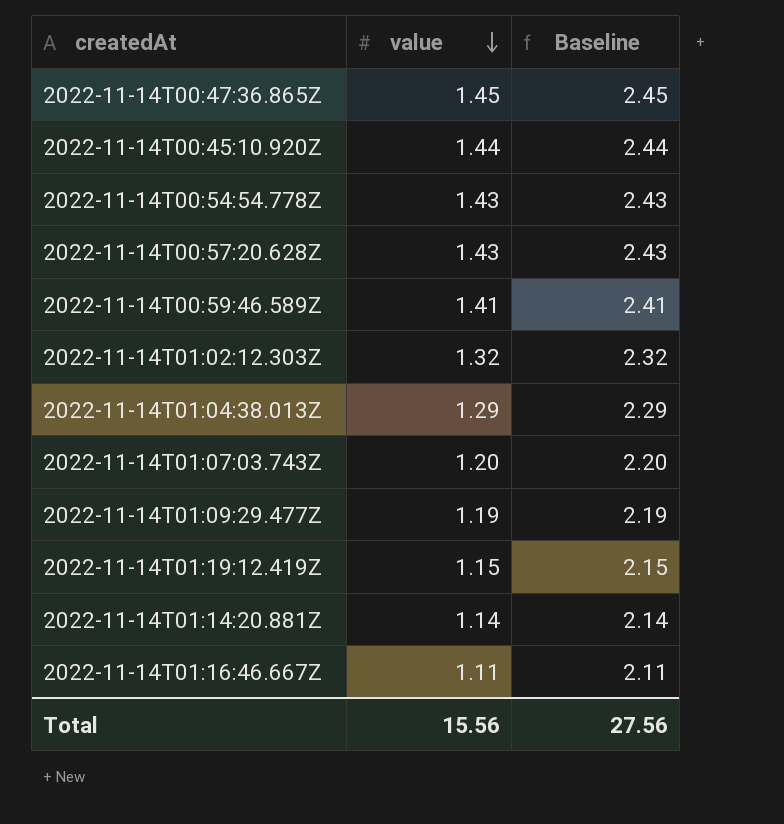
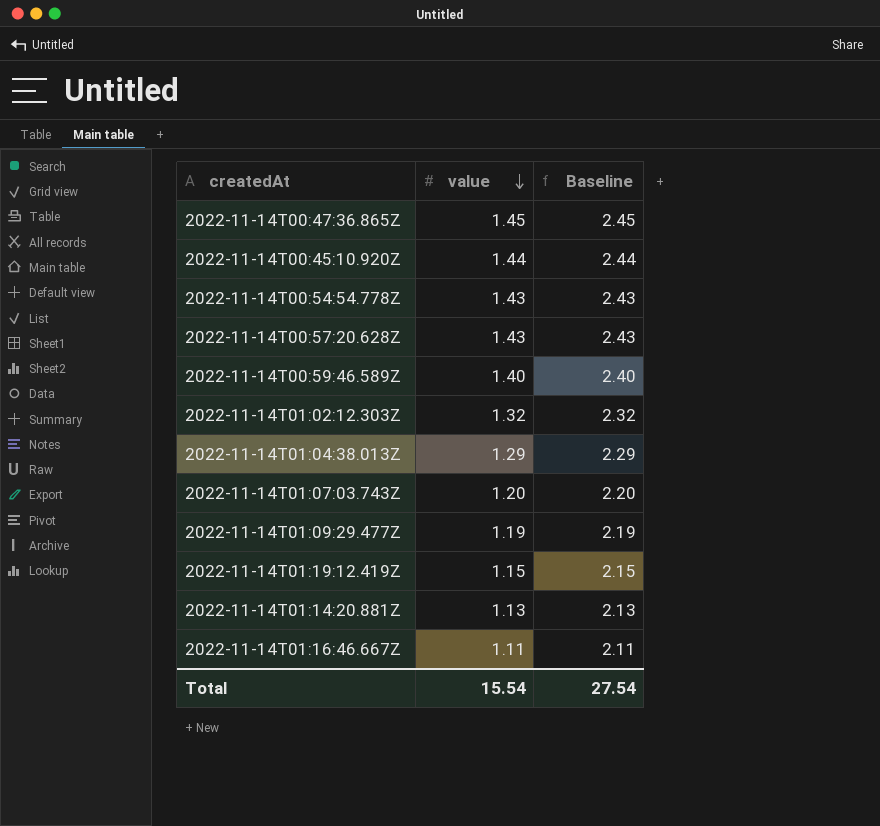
2022-11-14T00:59:46.589Z | value: 1.41 -> 1.40
2022-11-14T00:59:46.589Z | Baseline: 2.41 -> 2.40
2022-11-14T01:14:20.881Z | value: 1.14 -> 1.13
2022-11-14T01:14:20.881Z | Baseline: 2.14 -> 2.13
Total | value: 15.56 -> 15.54
Total | Baseline: 27.56 -> 27.54

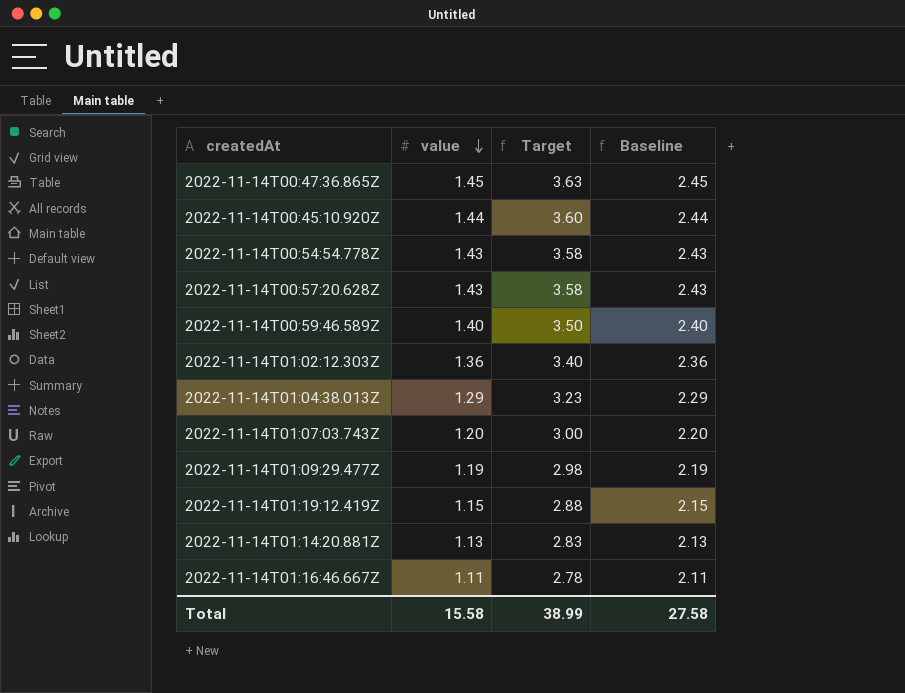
column Target | formula: none -> [value] * 2.5
2022-11-14T01:02:12.303Z | value: 1.32 -> 1.36
2022-11-14T01:02:12.303Z | Baseline: 2.32 -> 2.36
Total | value: 15.54 -> 15.58
Total | Baseline: 27.54 -> 27.58

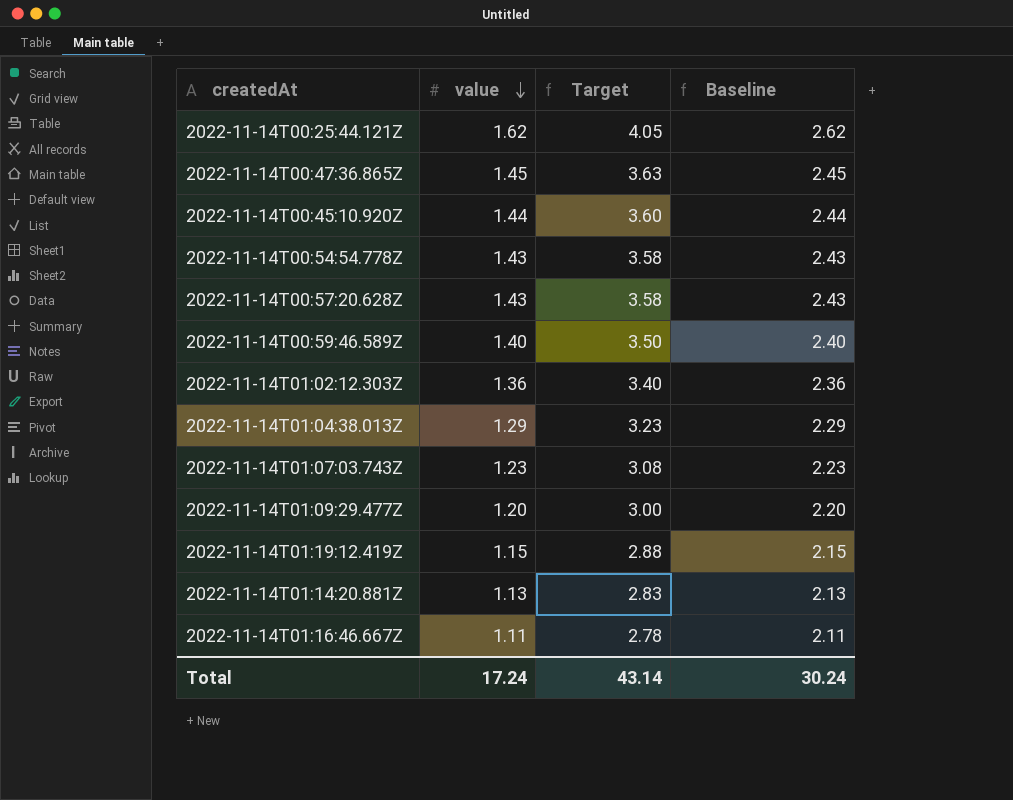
row 2022-11-14T00:25:44.121Z: none -> 1.62 | 4.05 | 2.62
2022-11-14T01:07:03.743Z | value: 1.20 -> 1.23
2022-11-14T01:07:03.743Z | Target: 3.00 -> 3.08
2022-11-14T01:07:03.743Z | Baseline: 2.20 -> 2.23
2022-11-14T01:09:29.477Z | value: 1.19 -> 1.20
2022-11-14T01:09:29.477Z | Target: 2.98 -> 3.00
2022-11-14T01:09:29.477Z | Baseline: 2.19 -> 2.20
Total | value: 15.58 -> 17.24
Total | Target: 38.99 -> 43.14
Total | Baseline: 27.58 -> 30.24

